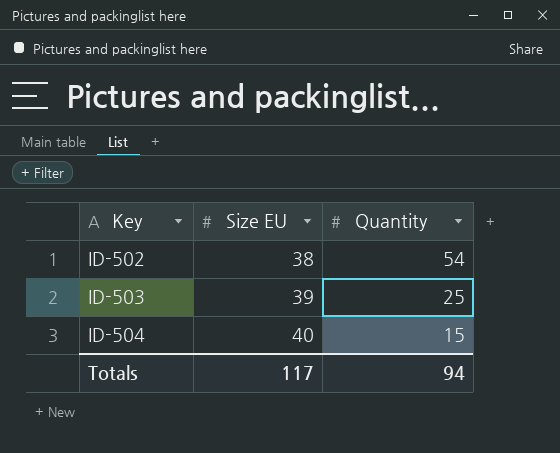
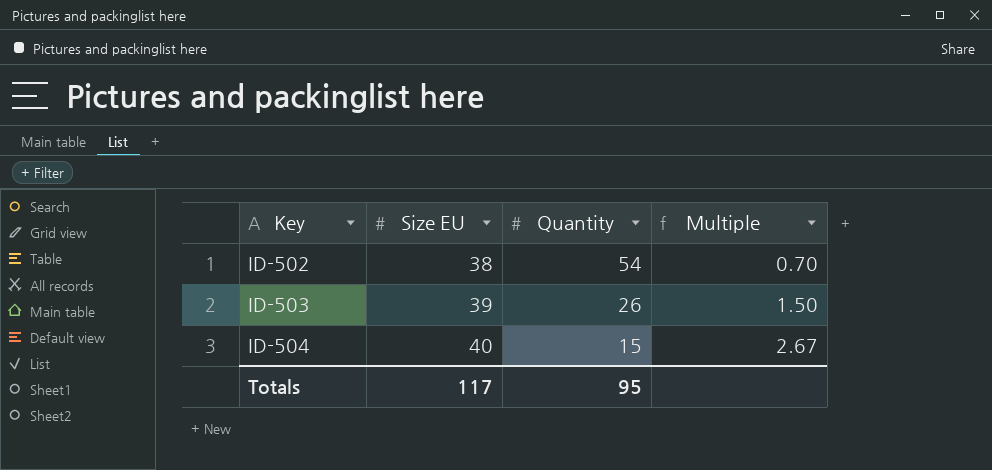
column Multiple | formula: none -> [Size EU] / [Quantity]
ID-503 | Quantity: 25 -> 26
Totals | Quantity: 94 -> 95

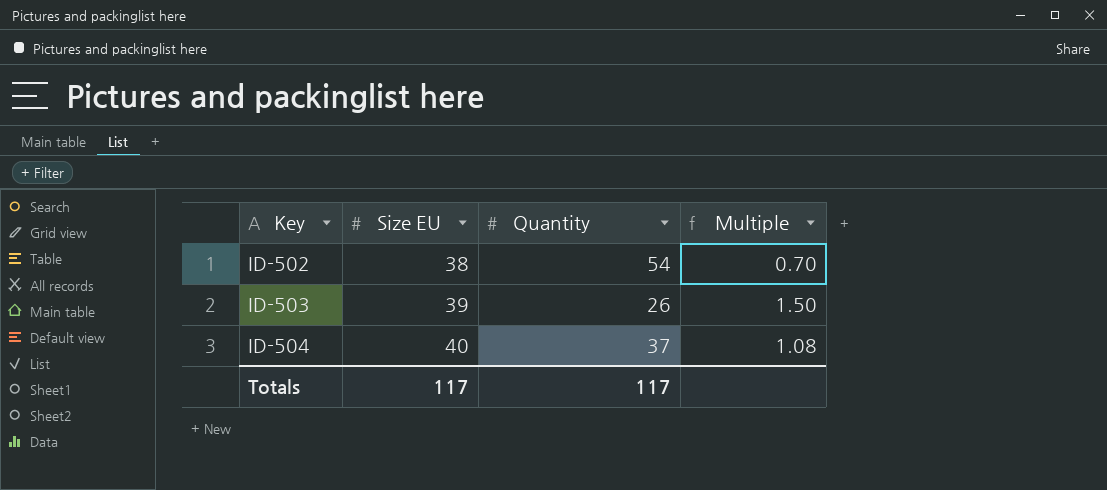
ID-504 | Quantity: 15 -> 37
ID-504 | Multiple: 2.67 -> 1.08
Totals | Quantity: 95 -> 117

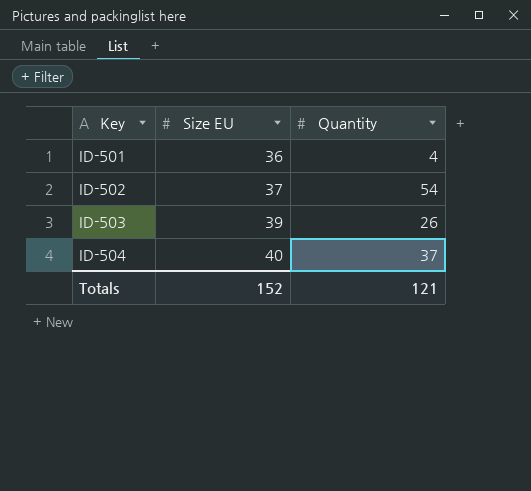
column Multiple | formula: [Size EU] / [Quantity] -> none
row ID-501: none -> 36 | 4
ID-502 | Size EU: 38 -> 37
Totals | Size EU: 117 -> 152
Totals | Quantity: 117 -> 121

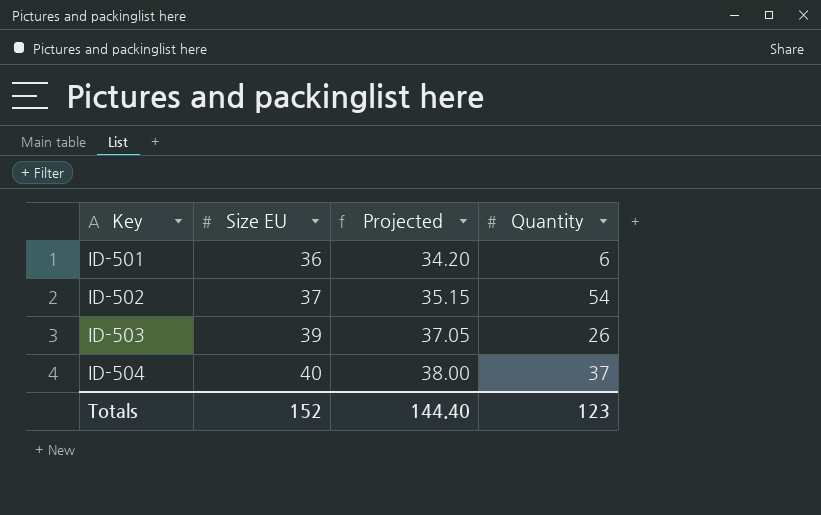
column Projected | formula: none -> [Size EU] * 0.95
ID-501 | Quantity: 4 -> 6
Totals | Quantity: 121 -> 123

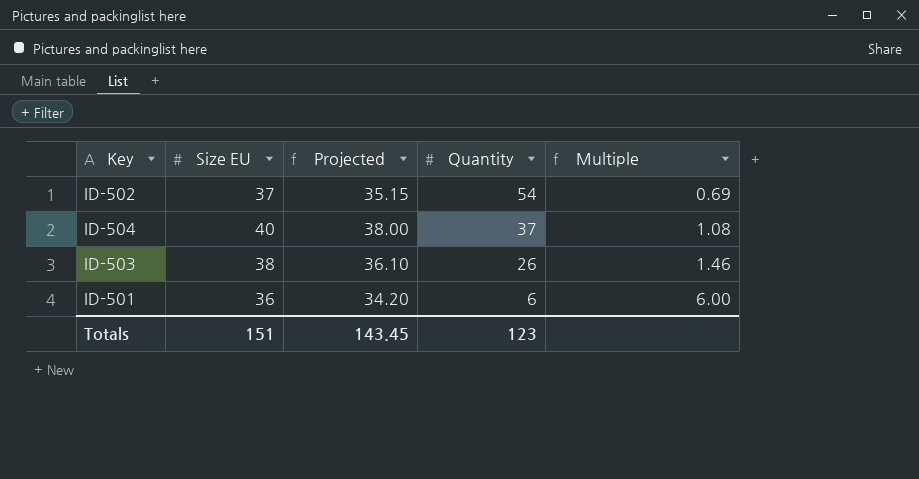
row order: Key ascending -> Quantity descending
column Multiple | formula: none -> [Size EU] / [Quantity]
ID-503 | Size EU: 39 -> 38
ID-503 | Projected: 37.05 -> 36.10
Totals | Size EU: 152 -> 151
Totals | Projected: 144.40 -> 143.45

